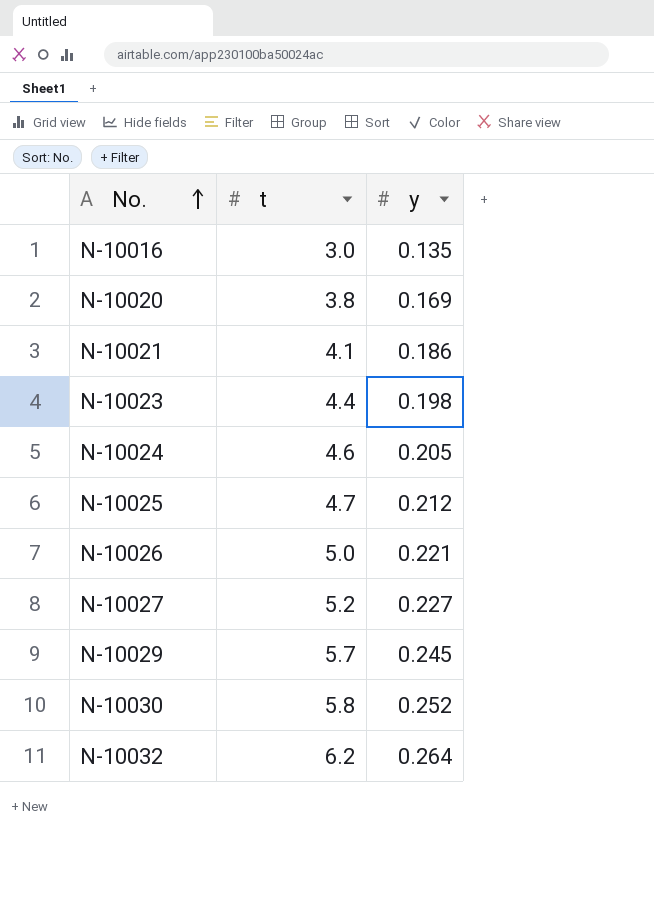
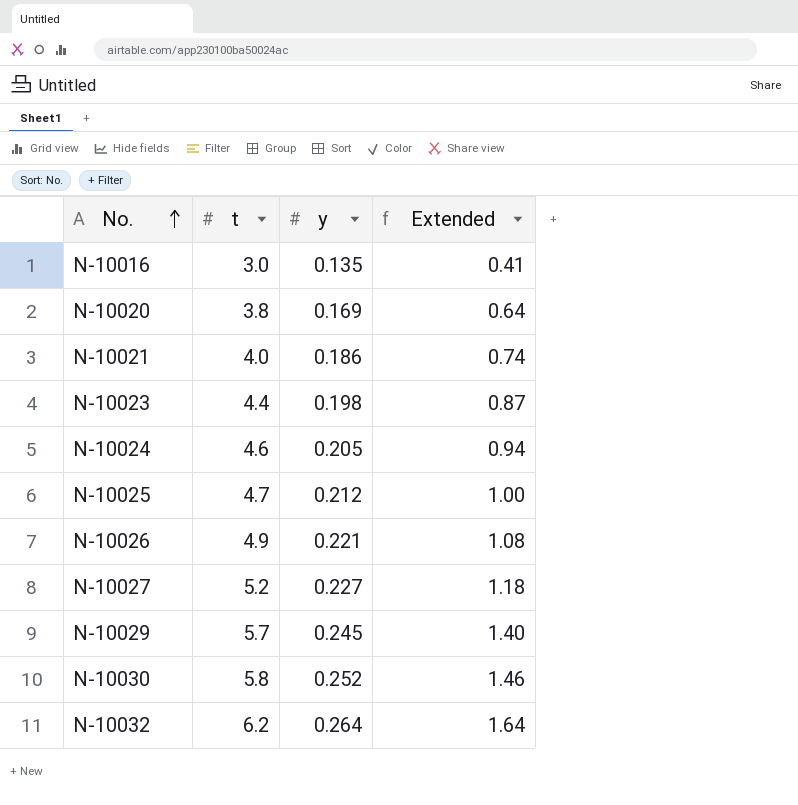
column Extended | formula: none -> [t] * [y]
N-10021 | t: 4.1 -> 4.0
N-10026 | t: 5.0 -> 4.9

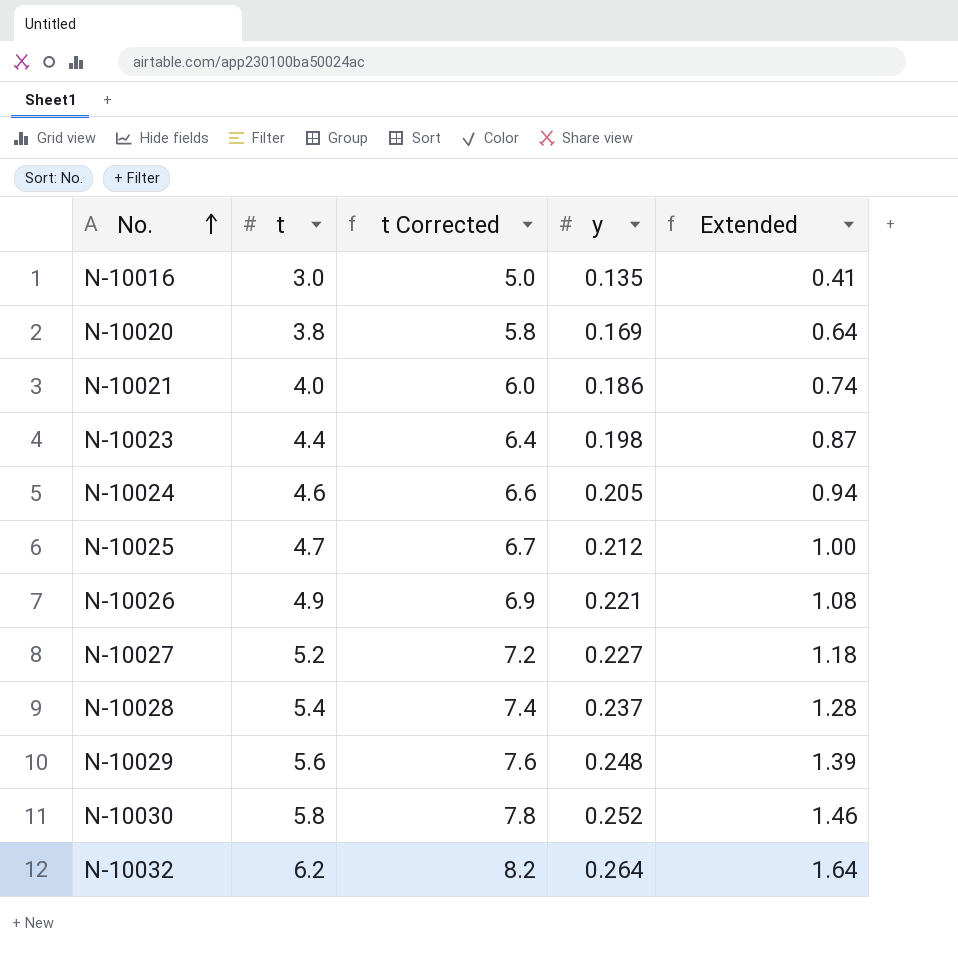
column t Corrected | formula: none -> [t] + 2
row N-10028: none -> 5.4 | 7.4 | 0.237 | 1.28
N-10029 | t: 5.7 -> 5.6
N-10029 | y: 0.245 -> 0.248
N-10029 | Extended: 1.40 -> 1.39

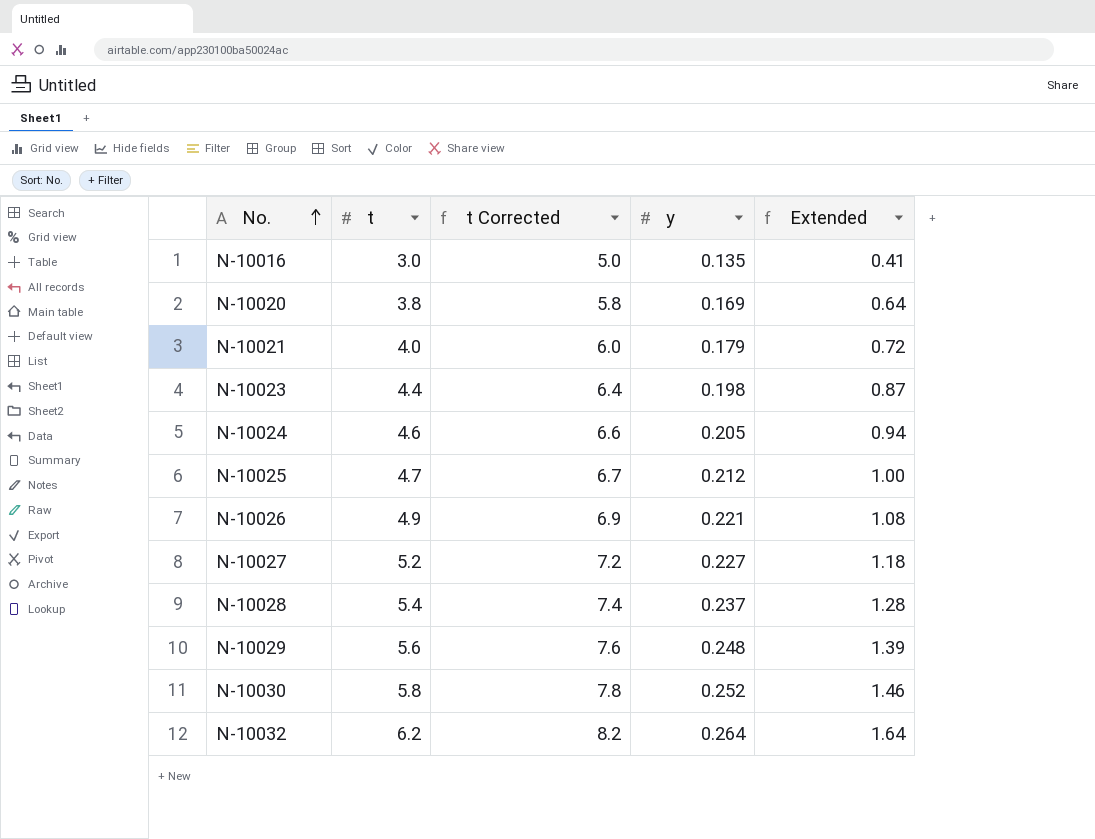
N-10021 | y: 0.186 -> 0.179
N-10021 | Extended: 0.74 -> 0.72

